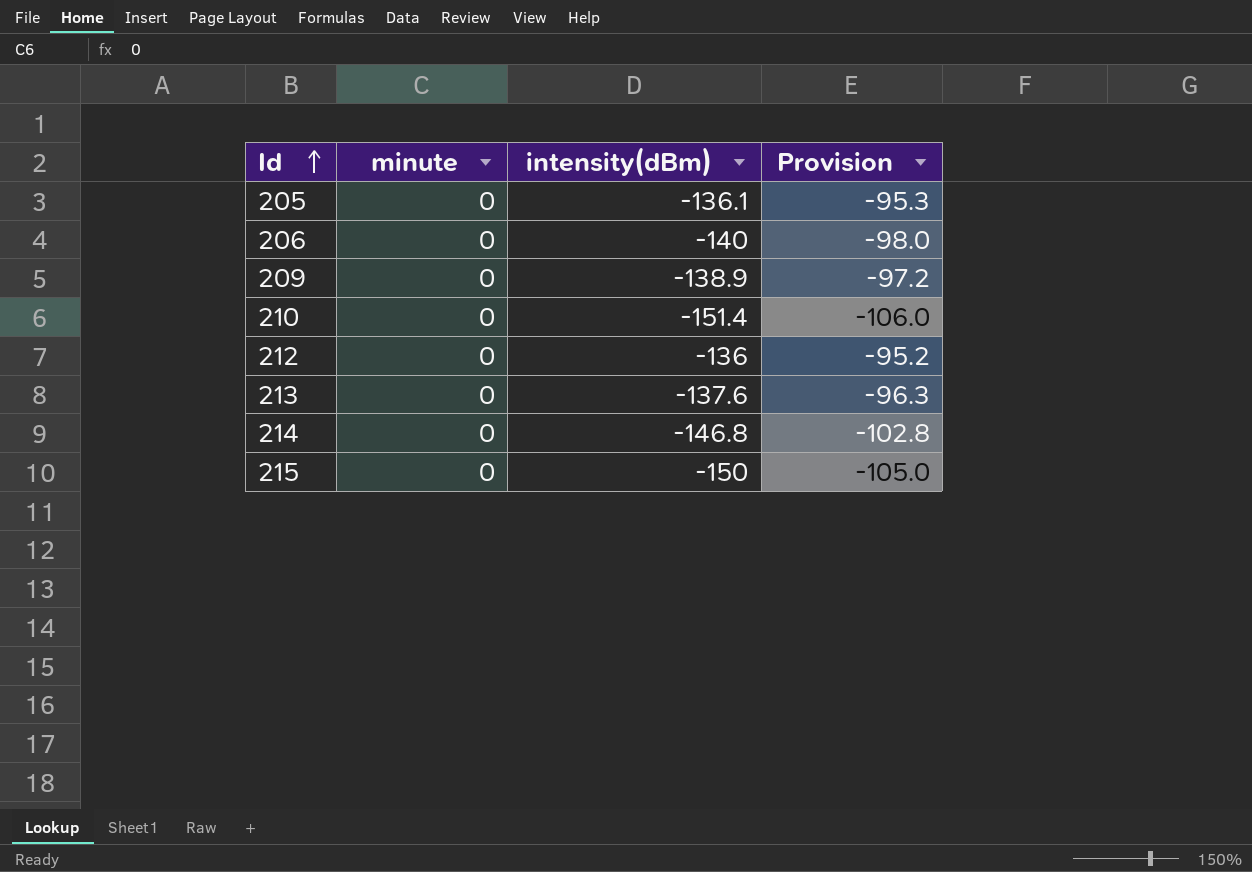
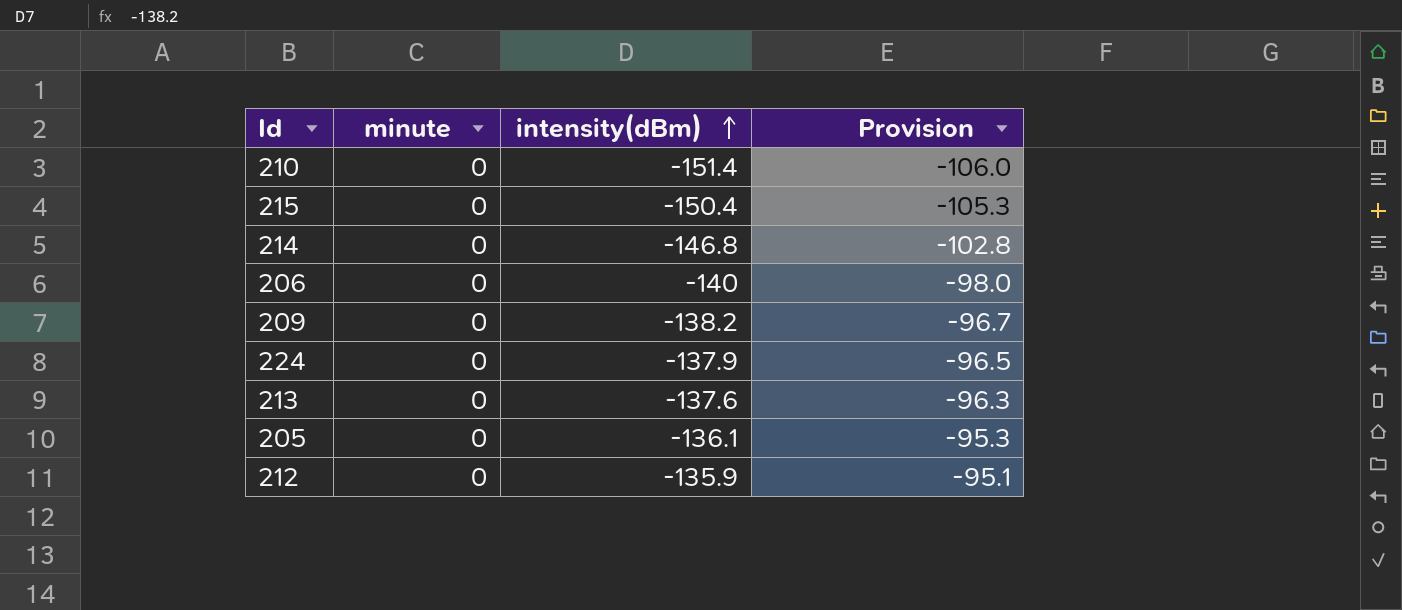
row order: Id ascending -> intensity(dBm) ascending
215 | intensity(dBm): -150 -> -150.4
215 | Provision: -105.0 -> -105.3
209 | intensity(dBm): -138.9 -> -138.2
209 | Provision: -97.2 -> -96.7
row 224: none -> 0 | -137.9 | -96.5
212 | intensity(dBm): -136 -> -135.9
212 | Provision: -95.2 -> -95.1

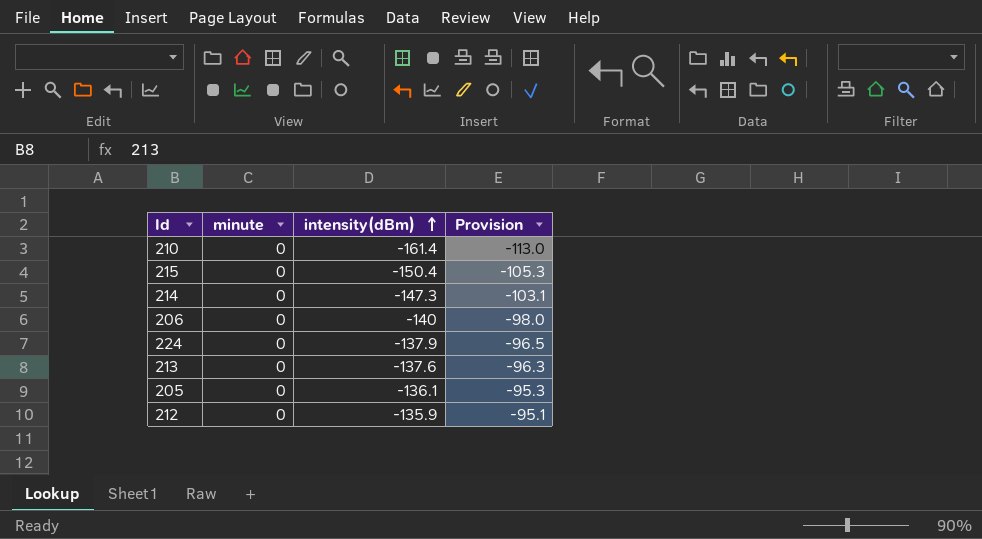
row 209: 0 | -138.2 | -96.7 -> none
210 | intensity(dBm): -151.4 -> -161.4
210 | Provision: -106.0 -> -113.0
214 | intensity(dBm): -146.8 -> -147.3
214 | Provision: -102.8 -> -103.1

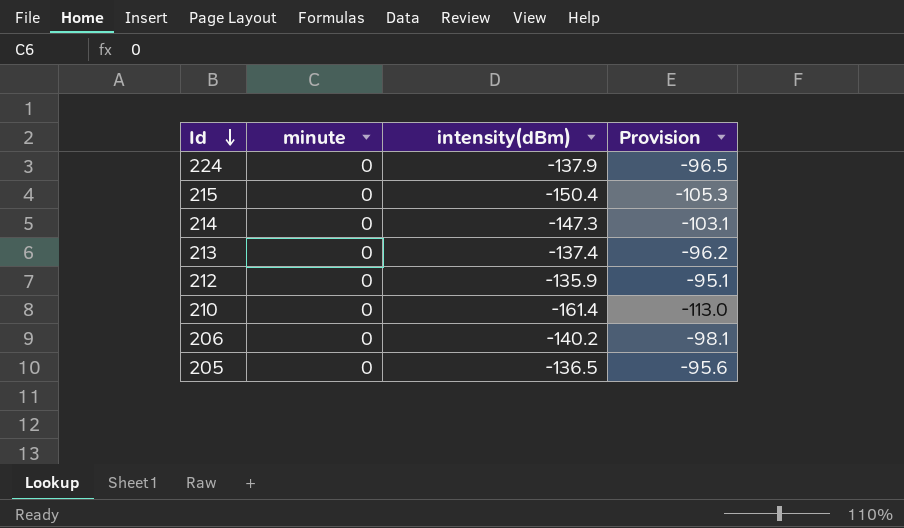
row order: intensity(dBm) ascending -> Id descending
213 | intensity(dBm): -137.6 -> -137.4
213 | Provision: -96.3 -> -96.2
206 | intensity(dBm): -140 -> -140.2
206 | Provision: -98.0 -> -98.1
205 | intensity(dBm): -136.1 -> -136.5
205 | Provision: -95.3 -> -95.6

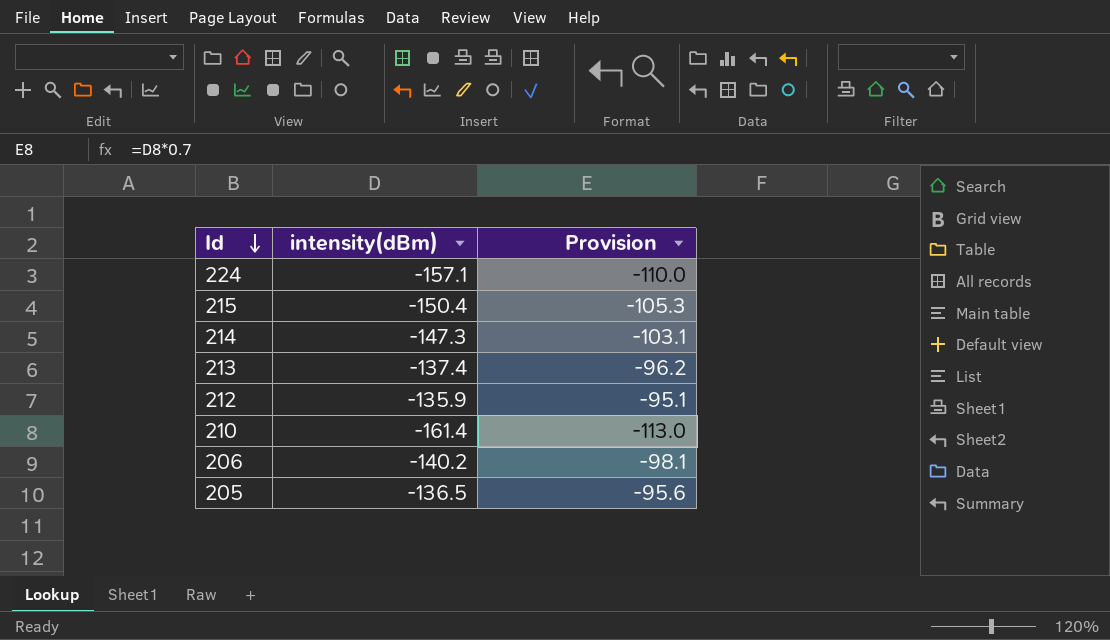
column minute | position: 2 -> none
224 | intensity(dBm): -137.9 -> -157.1
224 | Provision: -96.5 -> -110.0

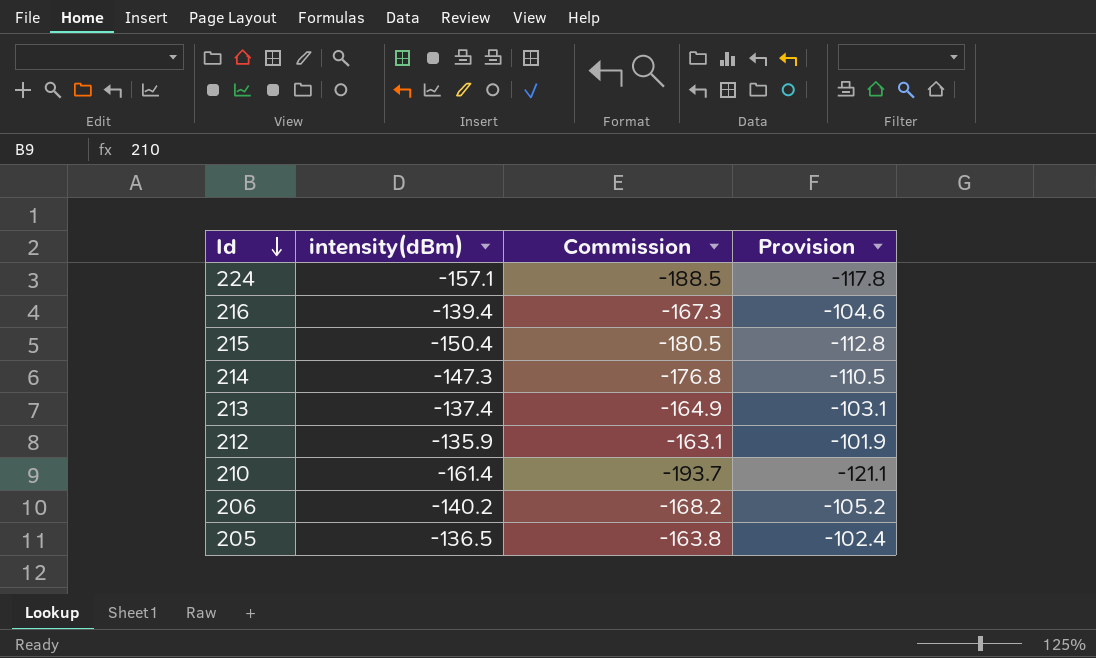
column Commission | formula: none -> [intensity(dBm)] * 1.2
column Provision | formula: [intensity(dBm)] * 0.7 -> [intensity(dBm)] * 0.75
row 216: none -> -139.4 | -167.3 | -104.6

